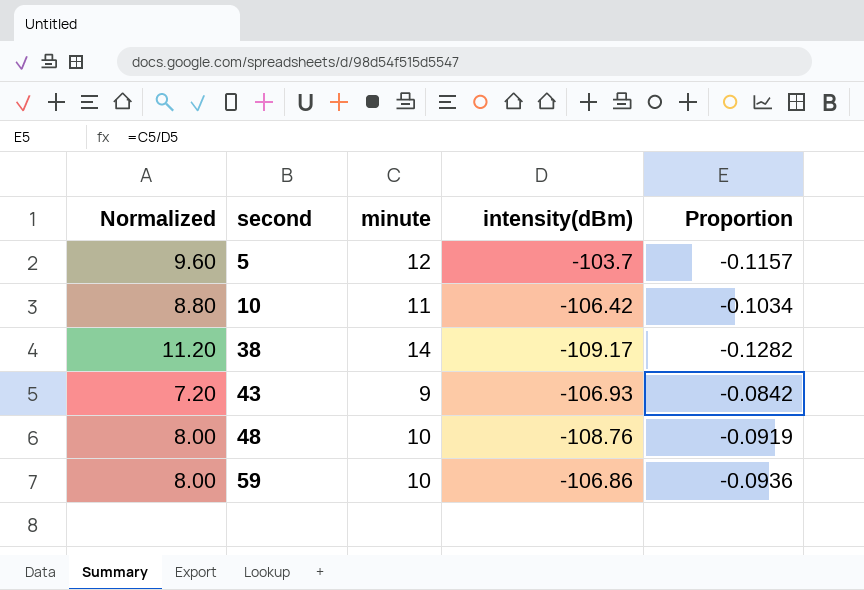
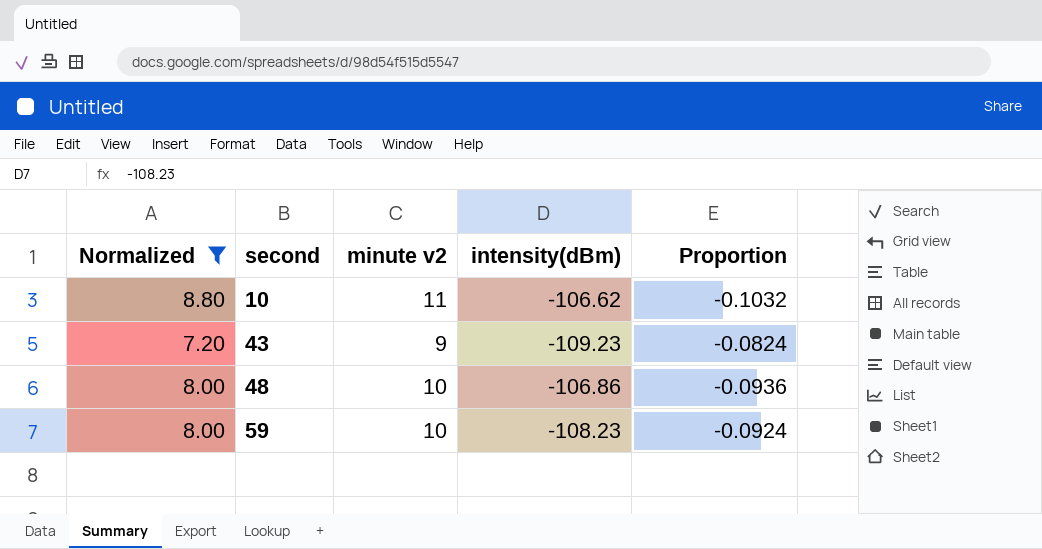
filter: none -> Normalized <= 8.80
column name: minute -> minute v2
10 | intensity(dBm): -106.42 -> -106.62
10 | Proportion: -0.1034 -> -0.1032
43 | intensity(dBm): -106.93 -> -109.23
43 | Proportion: -0.0842 -> -0.0824
48 | intensity(dBm): -108.76 -> -106.86
48 | Proportion: -0.0919 -> -0.0936
59 | intensity(dBm): -106.86 -> -108.23
59 | Proportion: -0.0936 -> -0.0924

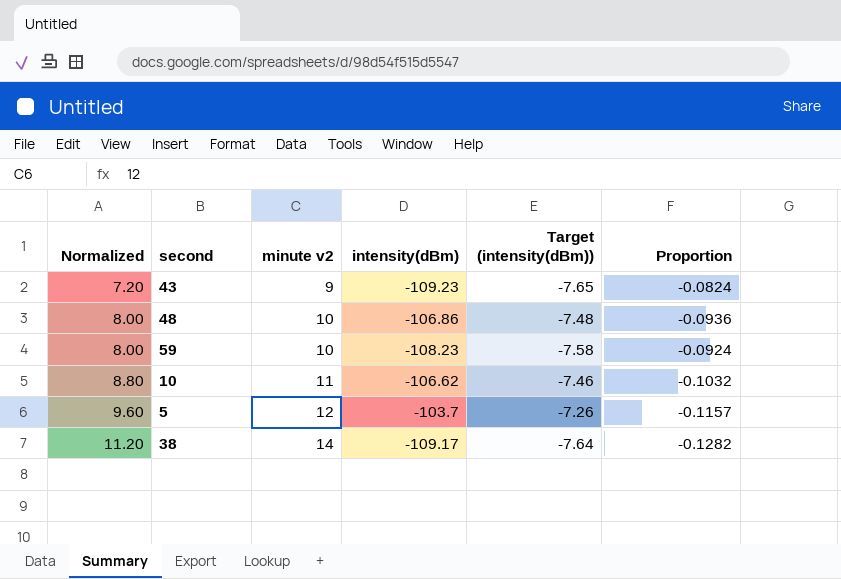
filter: Normalized <= 8.80 -> none
row order: second ascending -> Normalized ascending
column Target (intensity(dBm)) | formula: none -> [intensity(dBm)] * 0.07

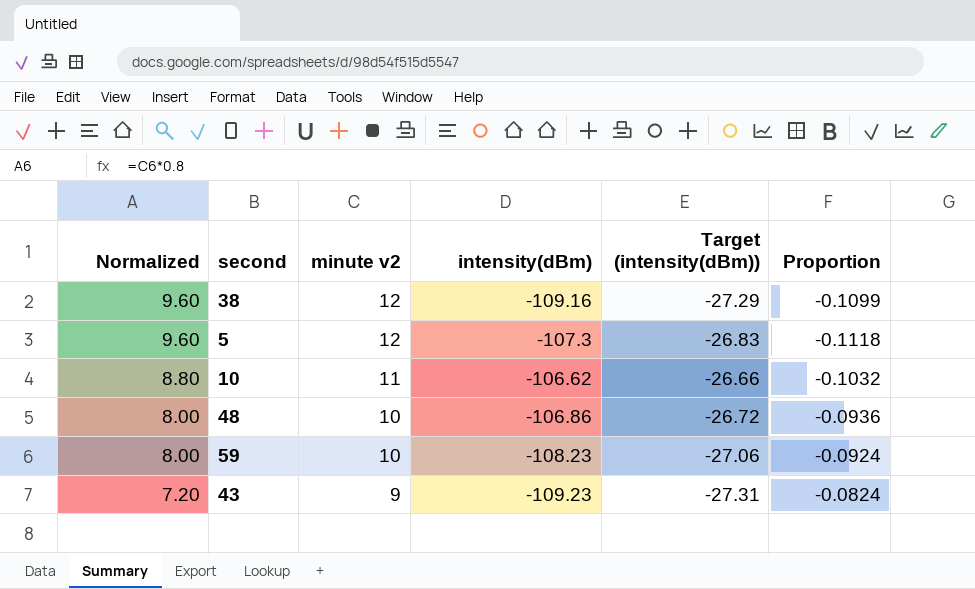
row order: Normalized ascending -> Normalized descending
column Target (intensity(dBm)) | formula: [intensity(dBm)] * 0.07 -> [intensity(dBm)] * 0.25
38 | Normalized: 11.20 -> 9.60
38 | minute v2: 14 -> 12
38 | intensity(dBm): -109.17 -> -109.16
38 | Proportion: -0.1282 -> -0.1099
5 | intensity(dBm): -103.7 -> -107.3
5 | Proportion: -0.1157 -> -0.1118

